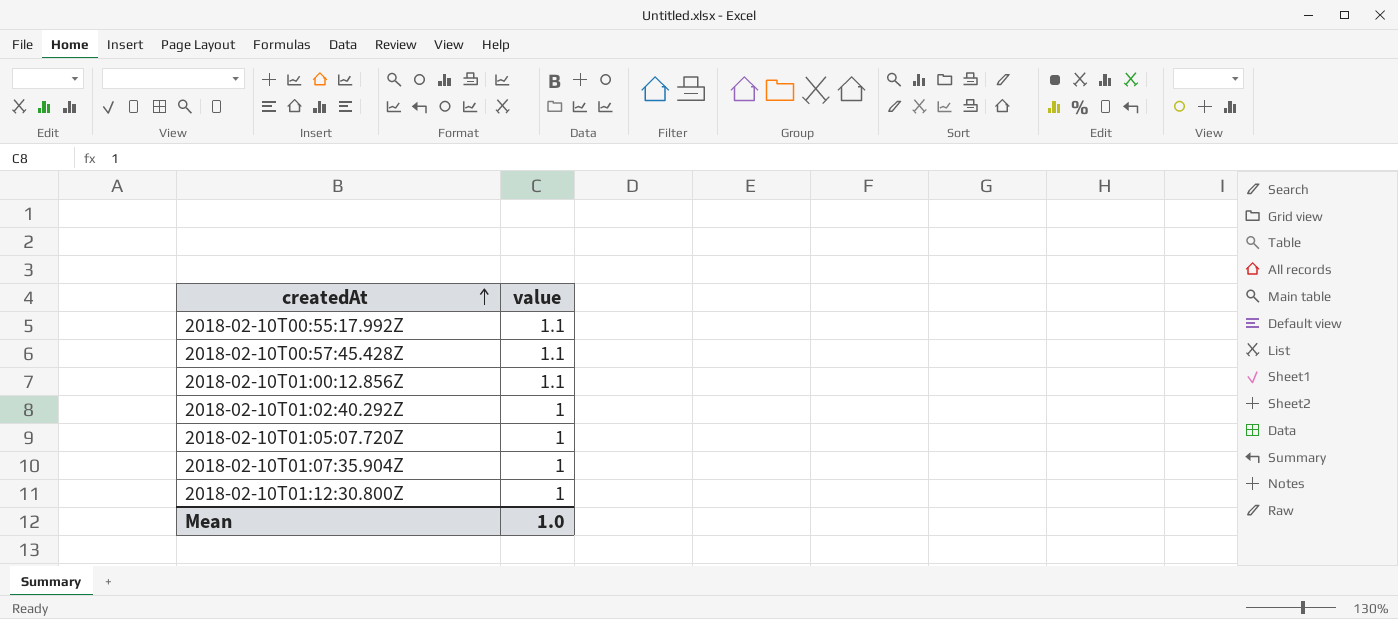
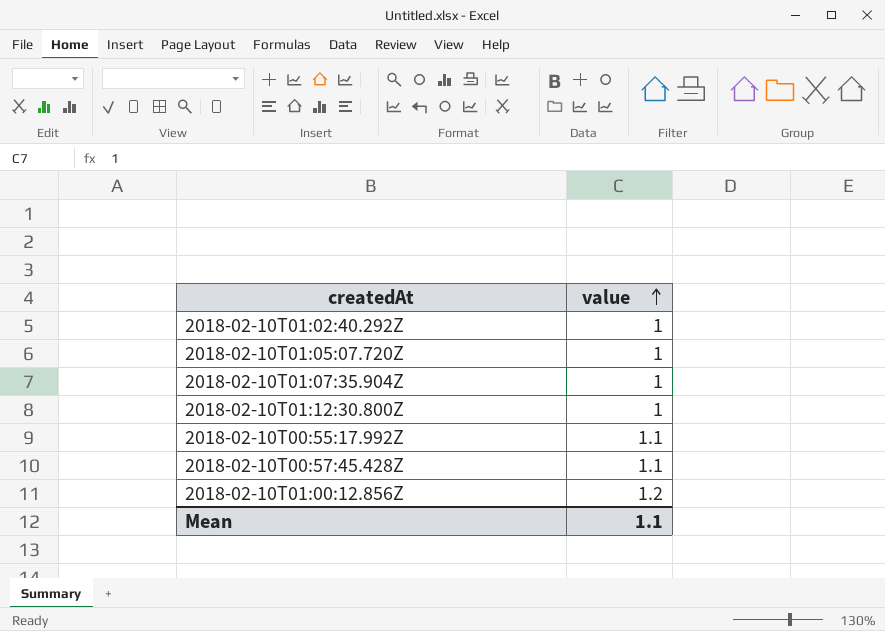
row order: createdAt ascending -> value ascending
2018-02-10T01:00:12.856Z | value: 1.1 -> 1.2
Mean | value: 1.0 -> 1.1

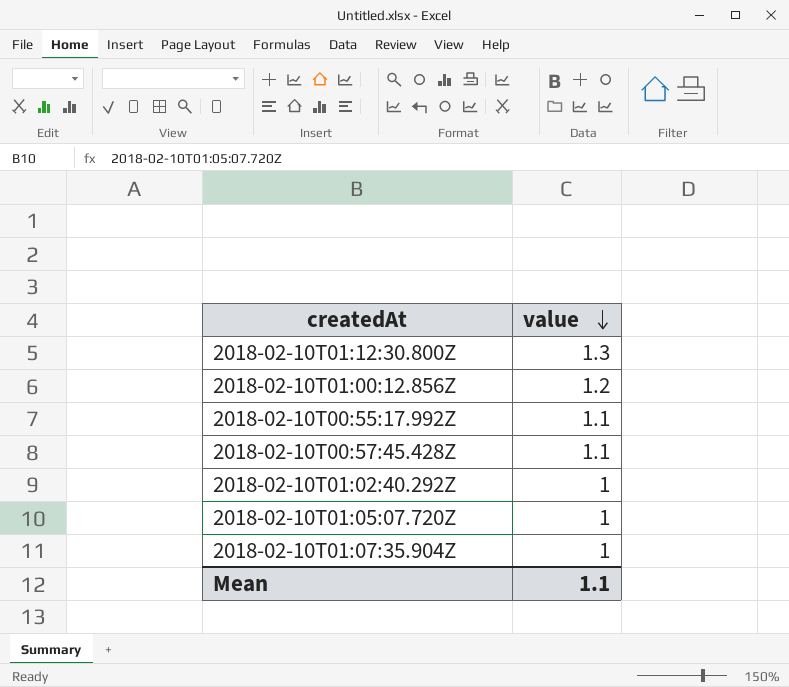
row order: value ascending -> value descending
2018-02-10T01:12:30.800Z | value: 1 -> 1.3

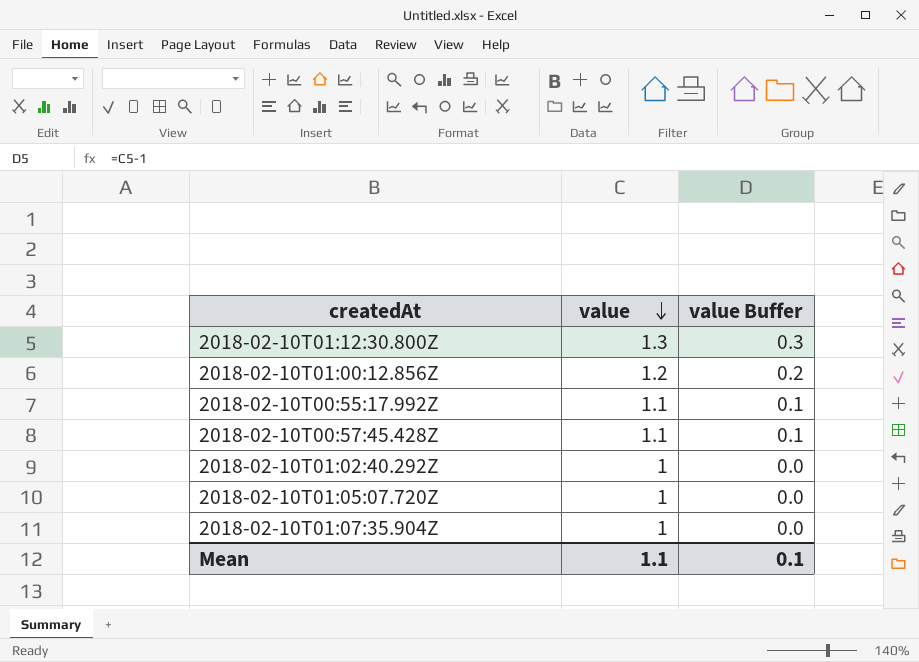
column value Buffer | formula: none -> [value] - 1

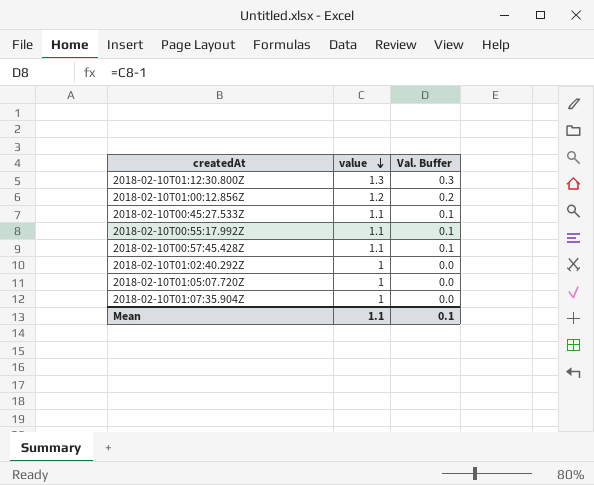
column name: value Buffer -> Val. Buffer
row 2018-02-10T00:45:27.533Z: none -> 1.1 | 0.1

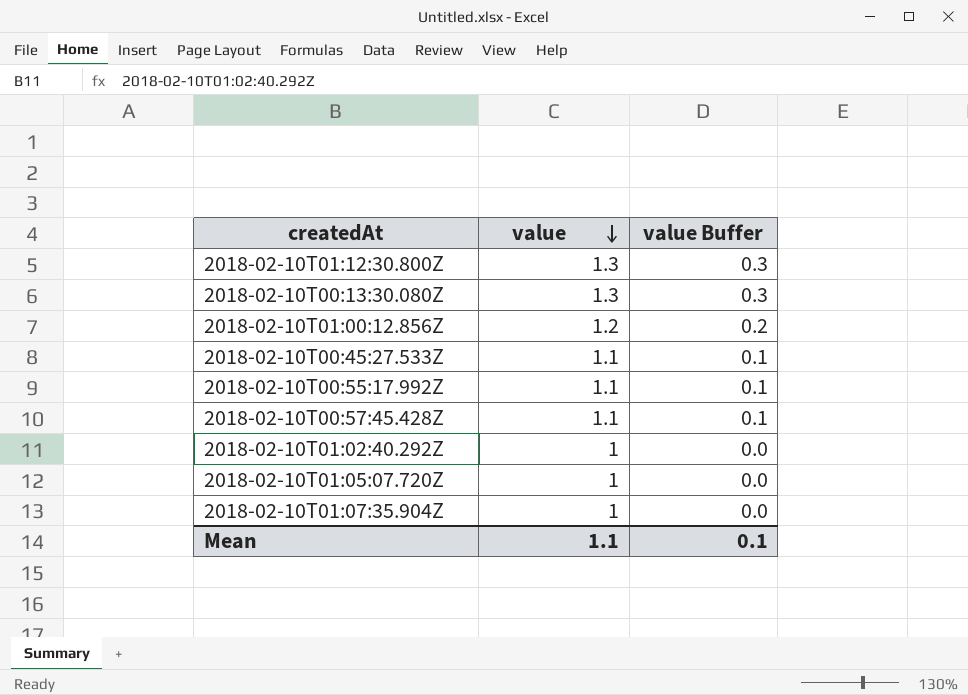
column name: Val. Buffer -> value Buffer
row 2018-02-10T00:13:30.080Z: none -> 1.3 | 0.3

